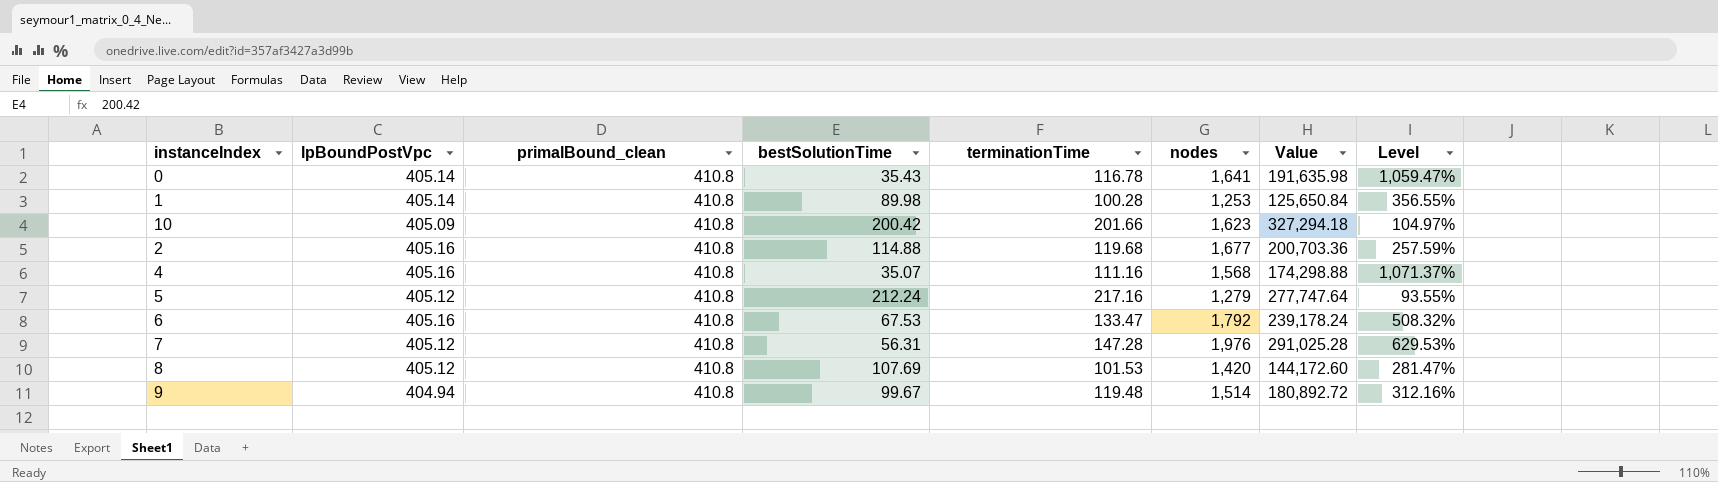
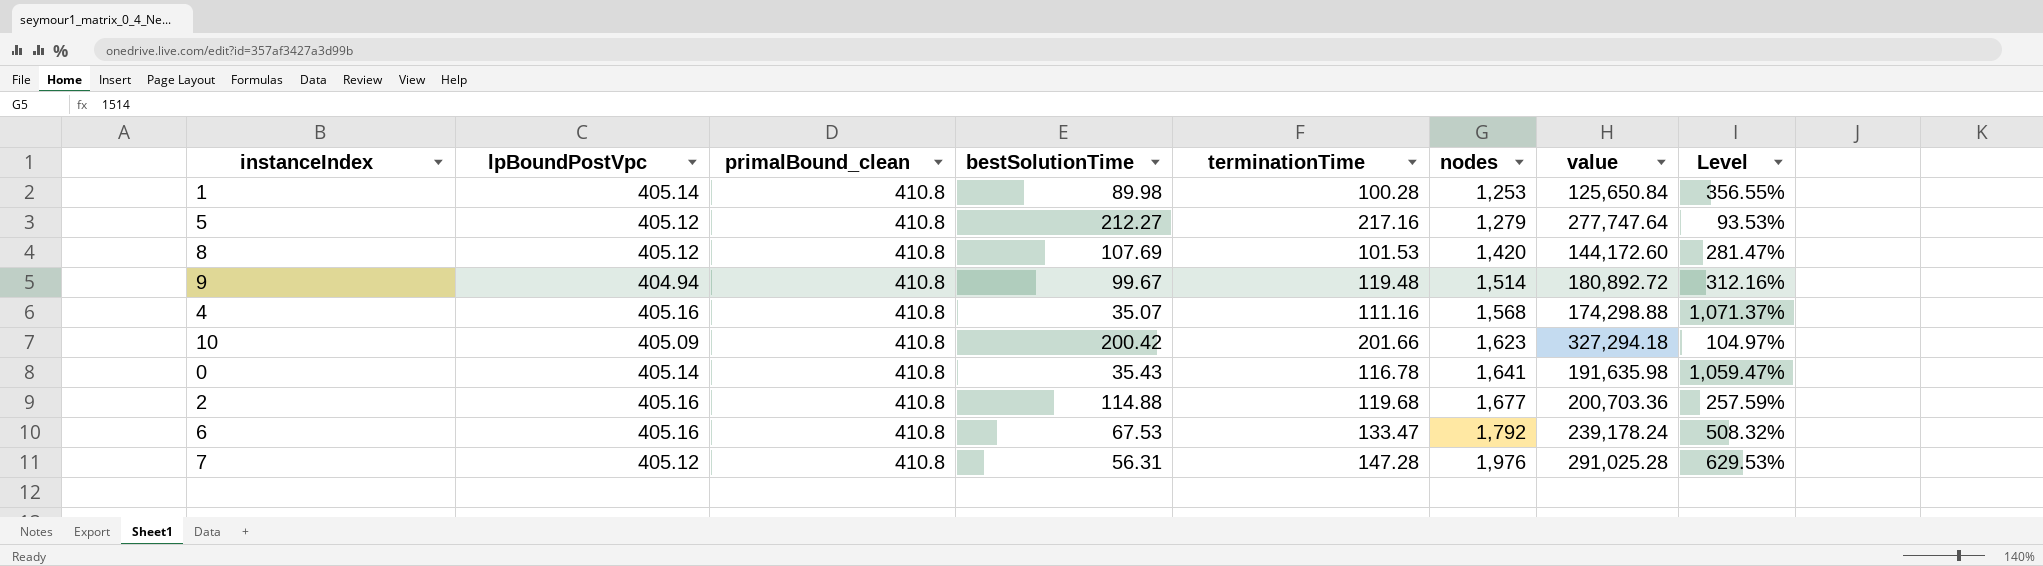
row order: none -> nodes ascending
column name: Value -> value
5 | bestSolutionTime: 212.24 -> 212.27
5 | Level: 93.55% -> 93.53%

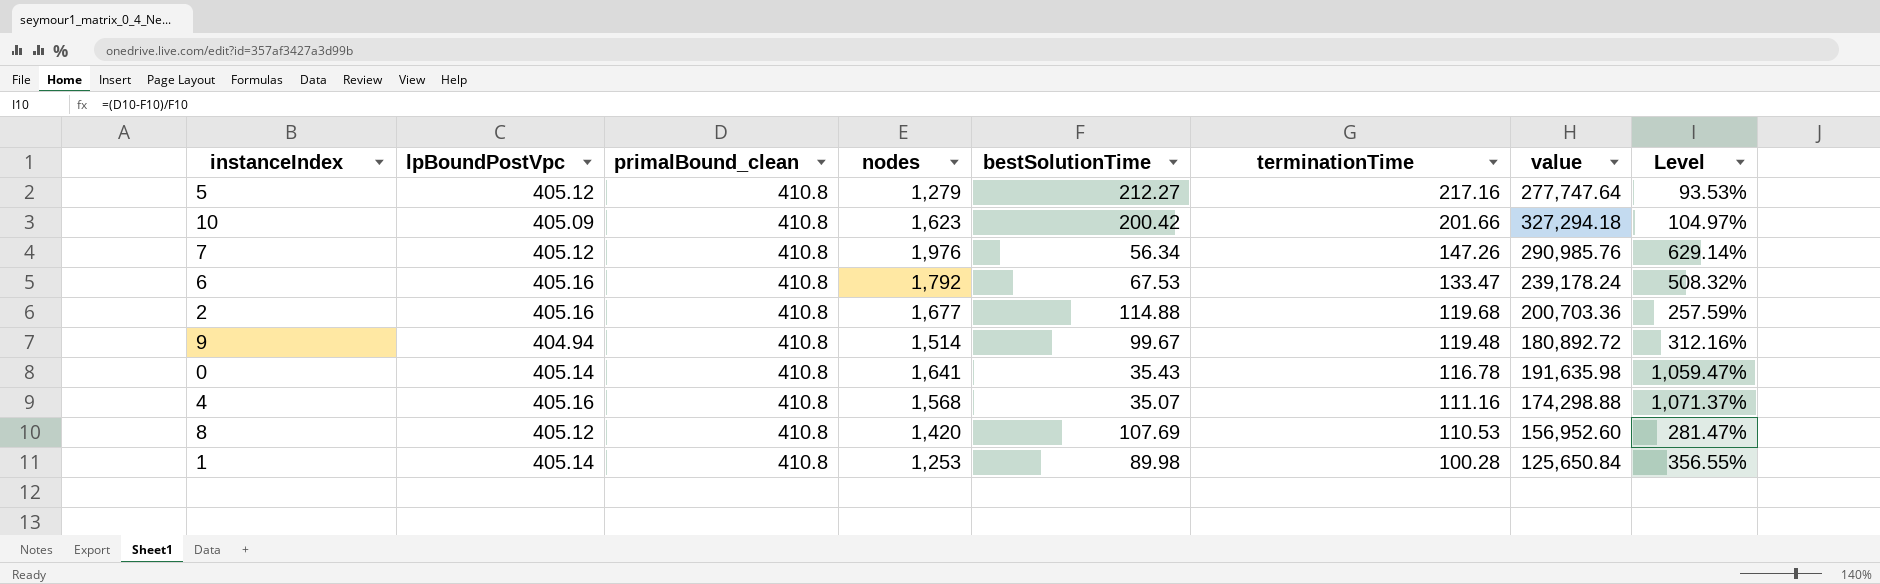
row order: nodes ascending -> terminationTime descending
column nodes | position: 6 -> 4
7 | bestSolutionTime: 56.31 -> 56.34
7 | terminationTime: 147.28 -> 147.26
7 | value: 291,025.28 -> 290,985.76
7 | Level: 629.53% -> 629.14%
8 | terminationTime: 101.53 -> 110.53
8 | value: 144,172.60 -> 156,952.60

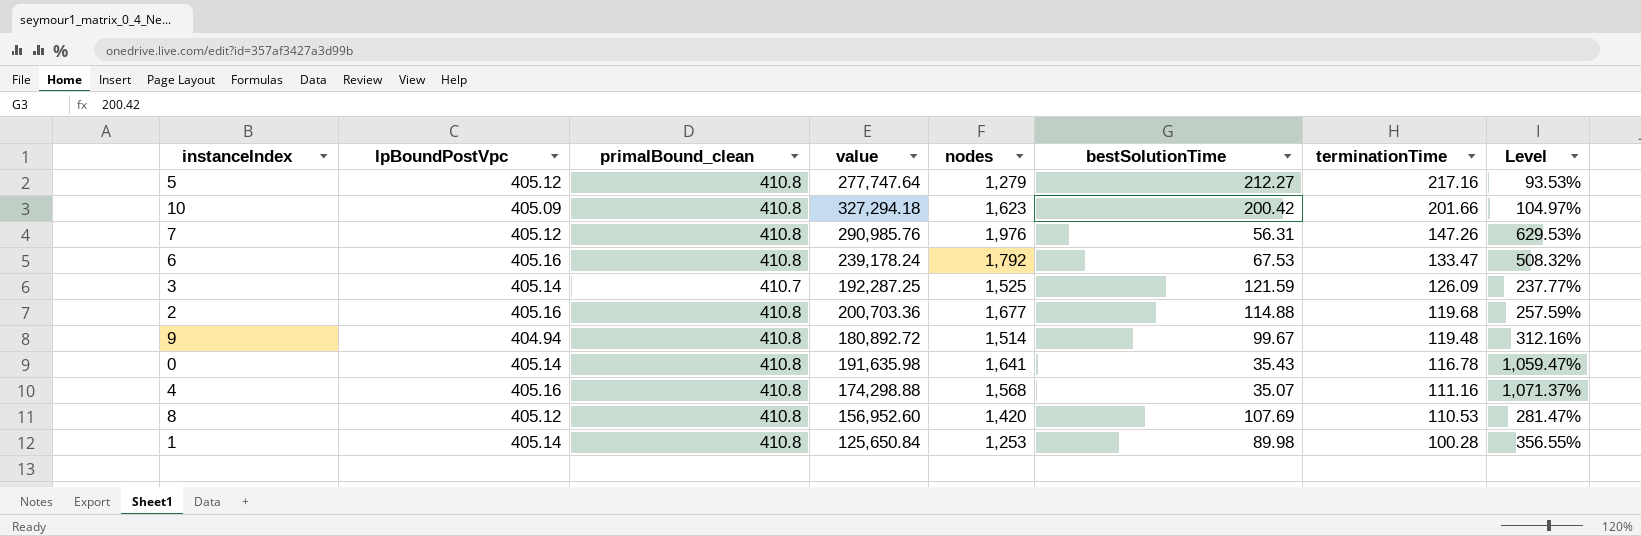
column value | position: 7 -> 4
7 | bestSolutionTime: 56.34 -> 56.31
7 | Level: 629.14% -> 629.53%
row 3: none -> 405.14 | 410.7 | 192,287.25 | 1,525 | 121.59 | 126.09 | 237.77%

